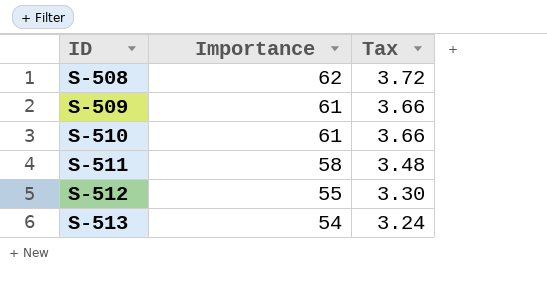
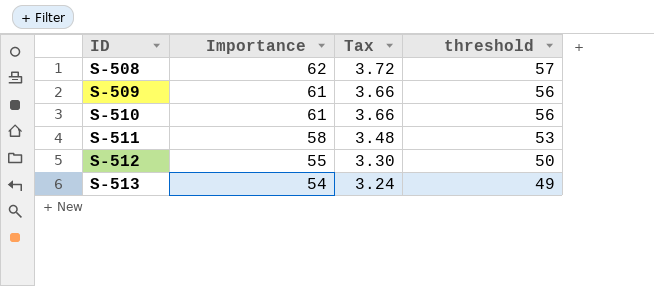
column threshold | formula: none -> [Importance] - 5

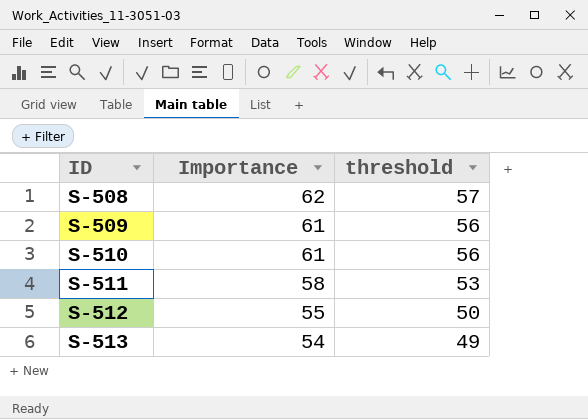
column Tax | formula: [Importance] * 0.06 -> none

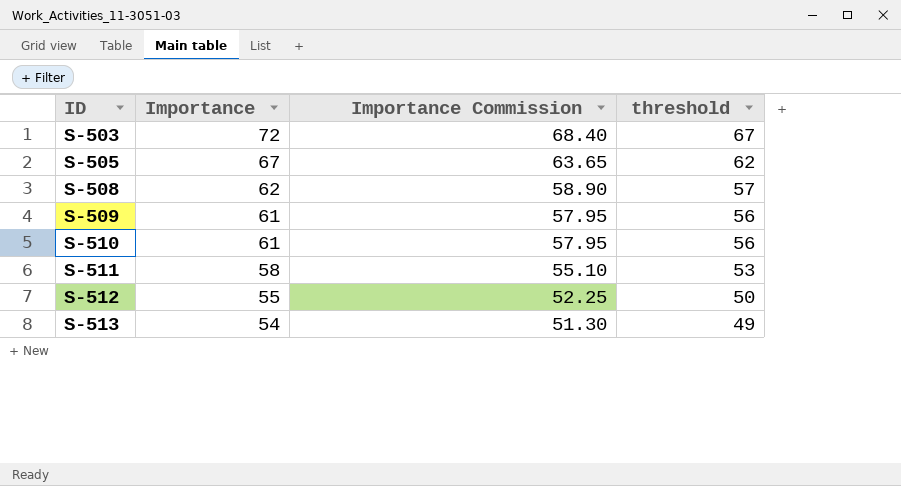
column Importance Commission | formula: none -> [Importance] * 0.95
row S-503: none -> 72 | 68.40 | 67
row S-505: none -> 67 | 63.65 | 62

